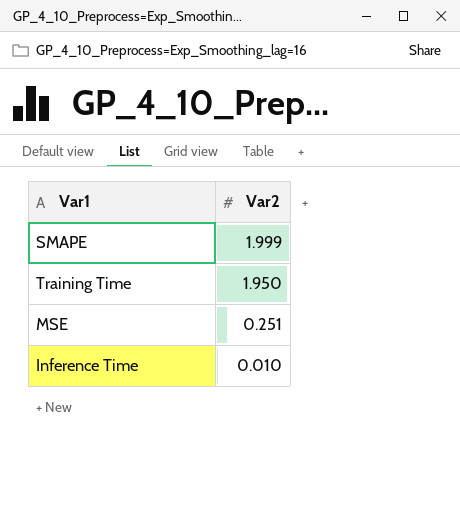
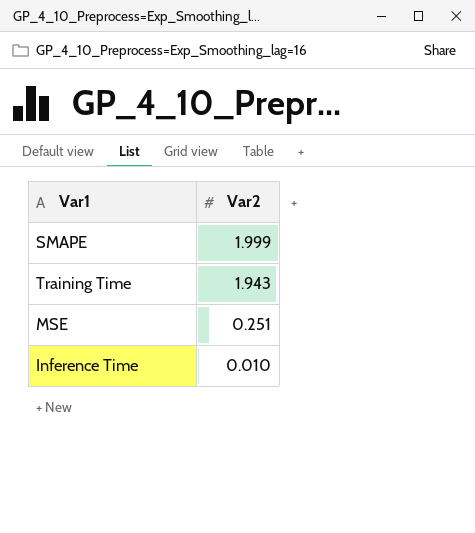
Training Time | Var2: 1.950 -> 1.943

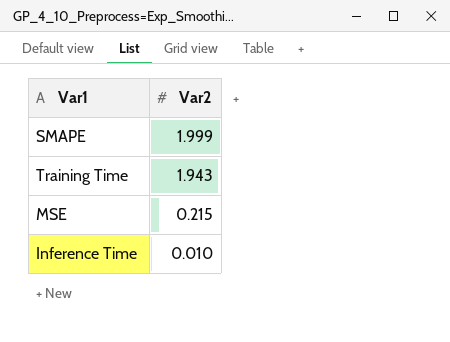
MSE | Var2: 0.251 -> 0.215

